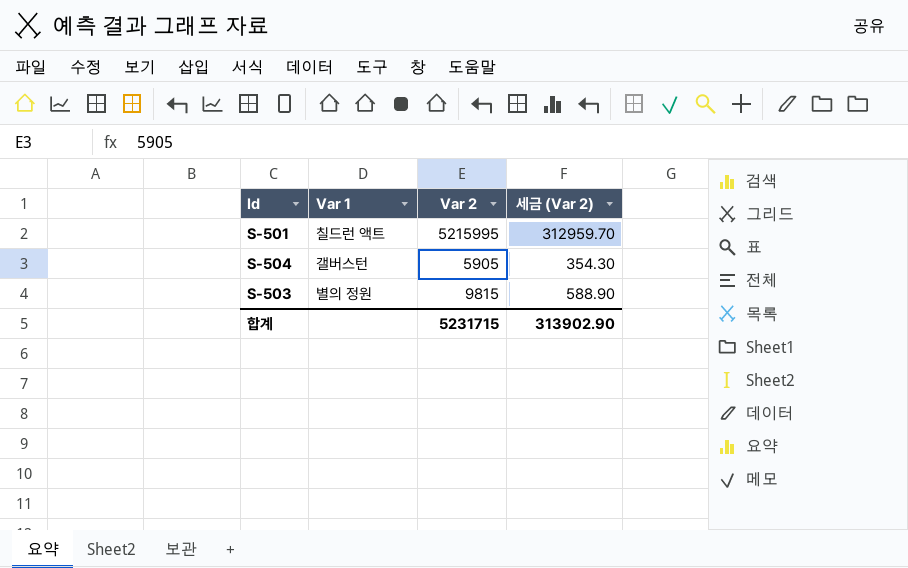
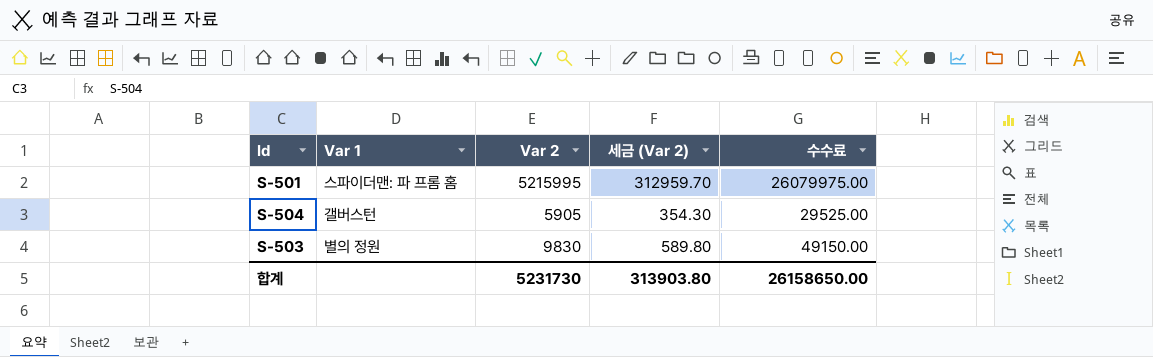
column 수수료 | formula: none -> [Var 2] * 5
S-501 | Var 1: 칠드런 액트 -> 스파이더맨: 파 프롬 홈
S-503 | Var 2: 9815 -> 9830
S-503 | 세금 (Var 2): 588.90 -> 589.80
합계 | Var 2: 5231715 -> 5231730
합계 | 세금 (Var 2): 313902.90 -> 313903.80

